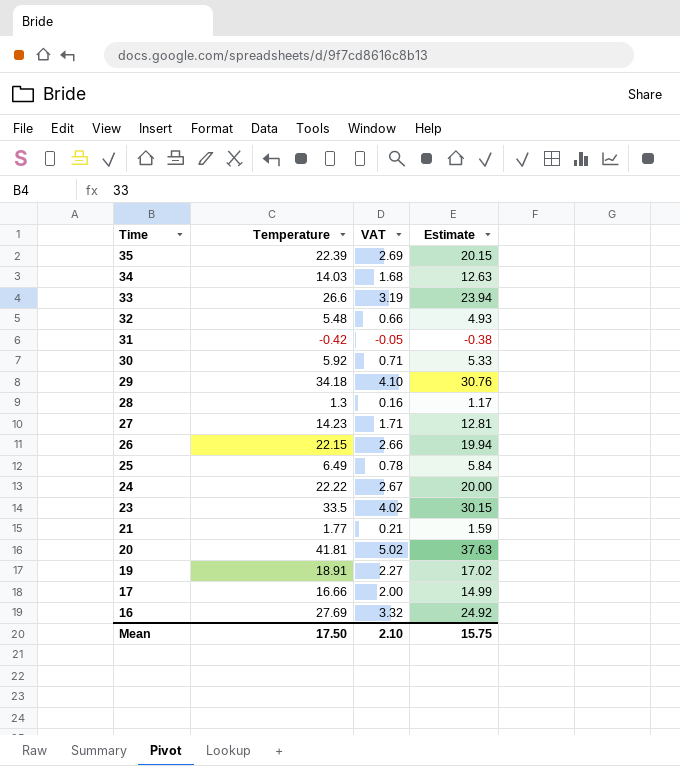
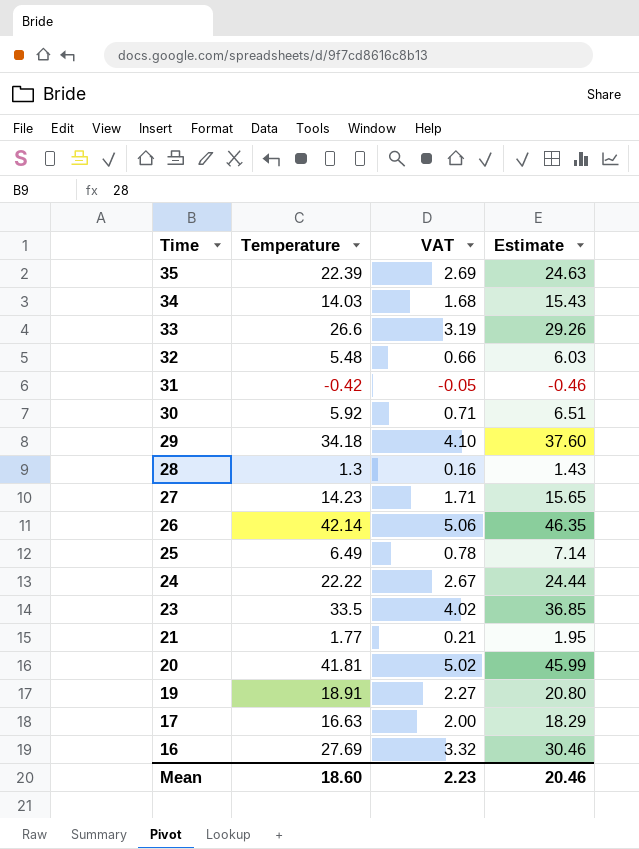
column Estimate | formula: [Temperature] * 0.9 -> [Temperature] * 1.1
26 | Temperature: 22.15 -> 42.14
26 | VAT: 2.66 -> 5.06
17 | Temperature: 16.66 -> 16.63
Mean | Temperature: 17.50 -> 18.60
Mean | VAT: 2.10 -> 2.23
Mean | Estimate: 15.75 -> 20.46

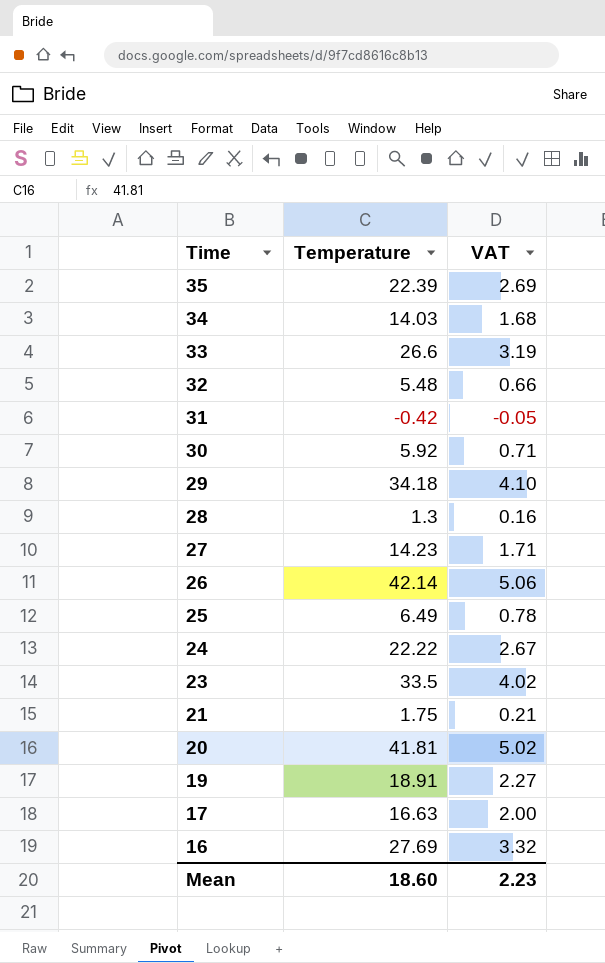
column Estimate | formula: [Temperature] * 1.1 -> none
21 | Temperature: 1.77 -> 1.75

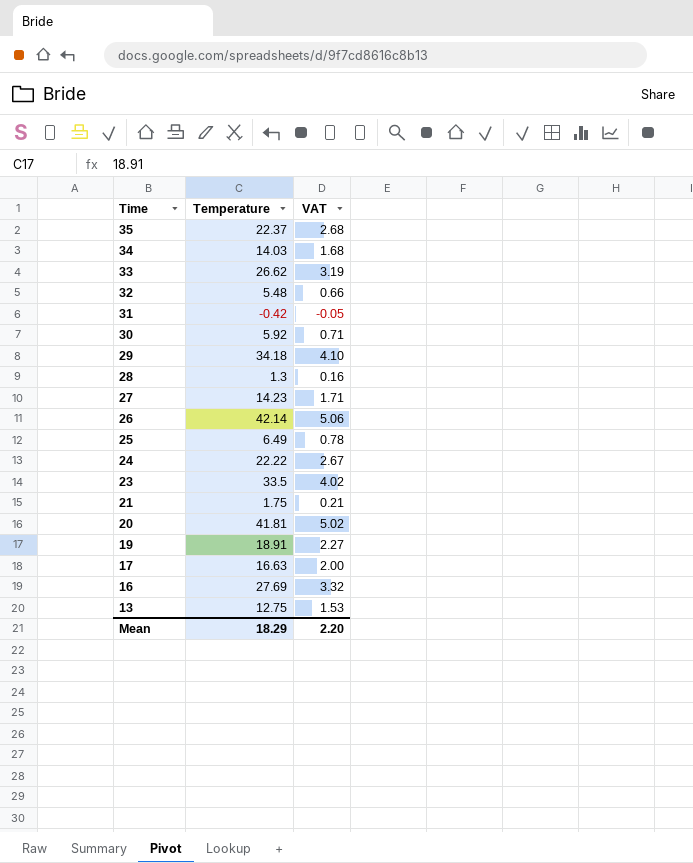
35 | Temperature: 22.39 -> 22.37
35 | VAT: 2.69 -> 2.68
33 | Temperature: 26.6 -> 26.62
row 13: none -> 12.75 | 1.53
Mean | Temperature: 18.60 -> 18.29
Mean | VAT: 2.23 -> 2.20

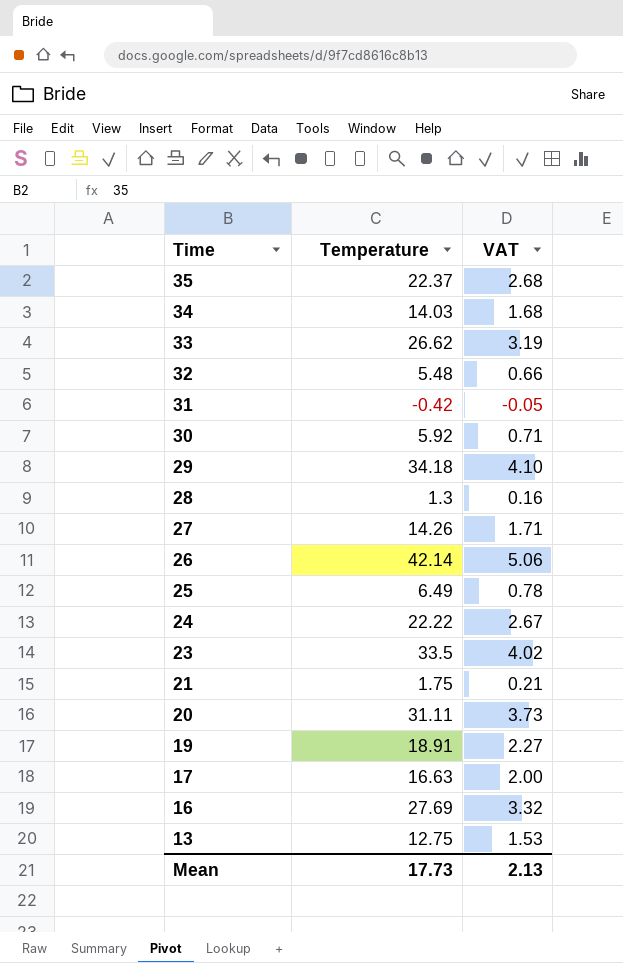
27 | Temperature: 14.23 -> 14.26
20 | Temperature: 41.81 -> 31.11
20 | VAT: 5.02 -> 3.73
Mean | Temperature: 18.29 -> 17.73
Mean | VAT: 2.20 -> 2.13

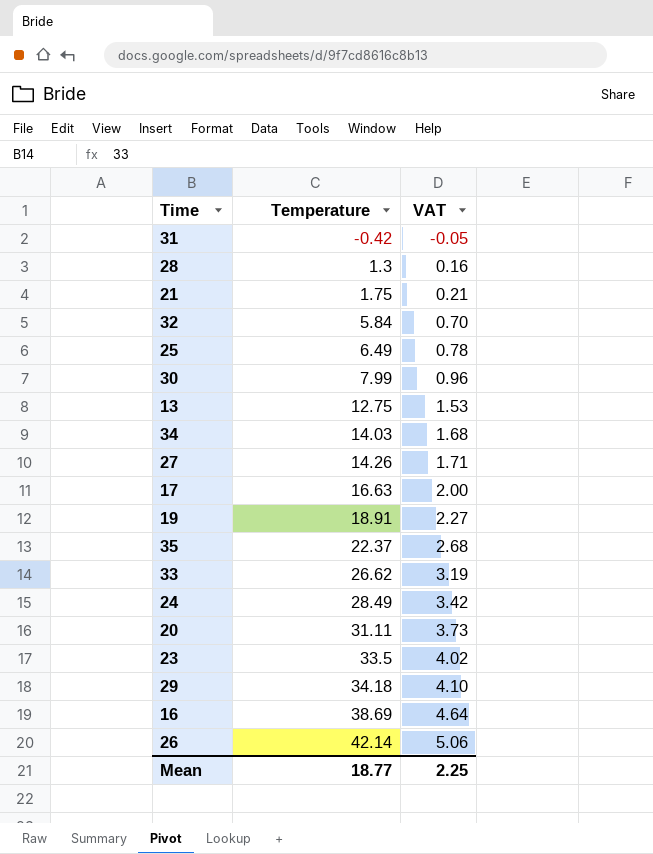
row order: Time descending -> Temperature ascending
32 | Temperature: 5.48 -> 5.84
32 | VAT: 0.66 -> 0.70
30 | Temperature: 5.92 -> 7.99
30 | VAT: 0.71 -> 0.96
24 | Temperature: 22.22 -> 28.49
24 | VAT: 2.67 -> 3.42
16 | Temperature: 27.69 -> 38.69
16 | VAT: 3.32 -> 4.64
Mean | Temperature: 17.73 -> 18.77
Mean | VAT: 2.13 -> 2.25

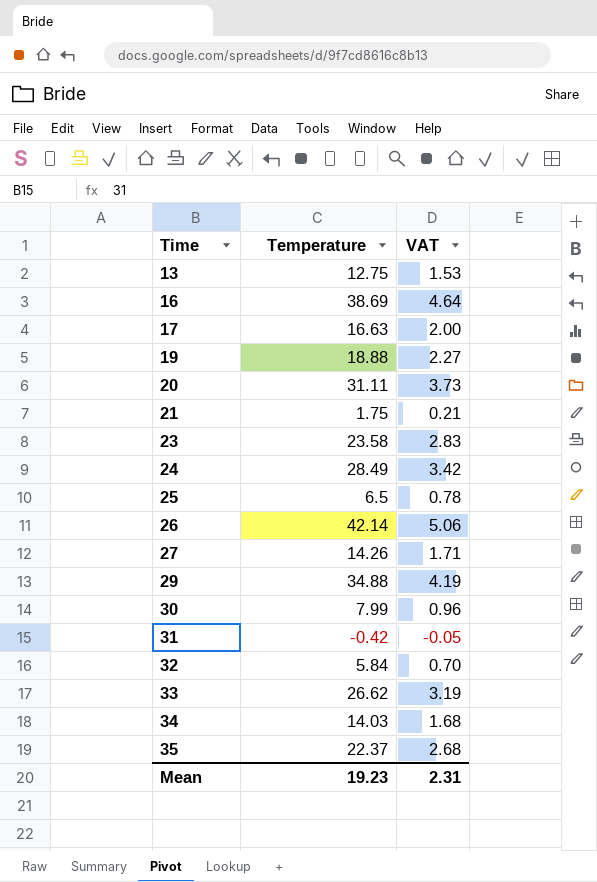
row order: Temperature ascending -> Time ascending
row 28: 1.3 | 0.16 -> none
19 | Temperature: 18.91 -> 18.88
23 | Temperature: 33.5 -> 23.58
23 | VAT: 4.02 -> 2.83
25 | Temperature: 6.49 -> 6.5
29 | Temperature: 34.18 -> 34.88
29 | VAT: 4.10 -> 4.19
Mean | Temperature: 18.77 -> 19.23
Mean | VAT: 2.25 -> 2.31

